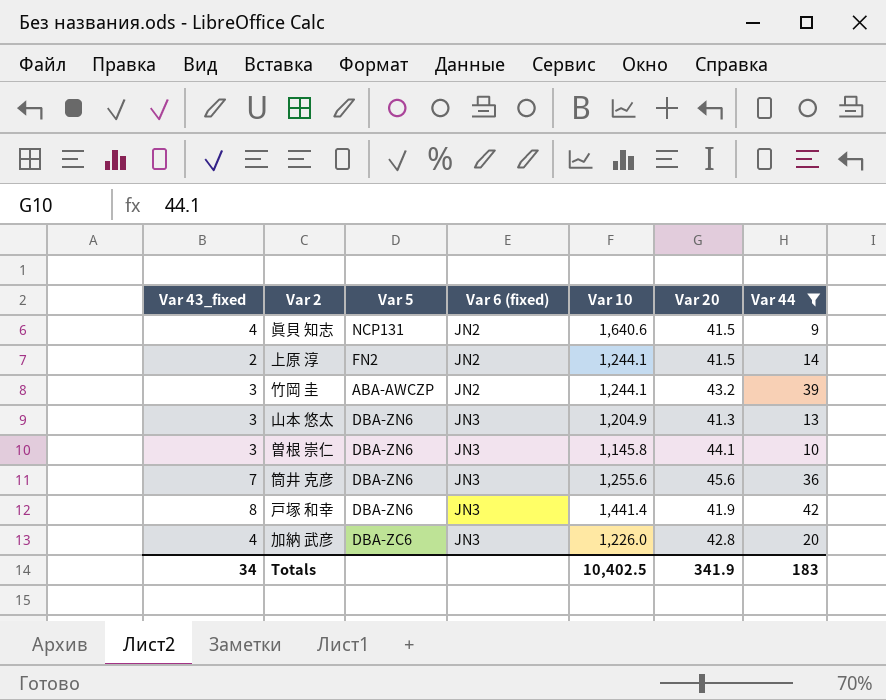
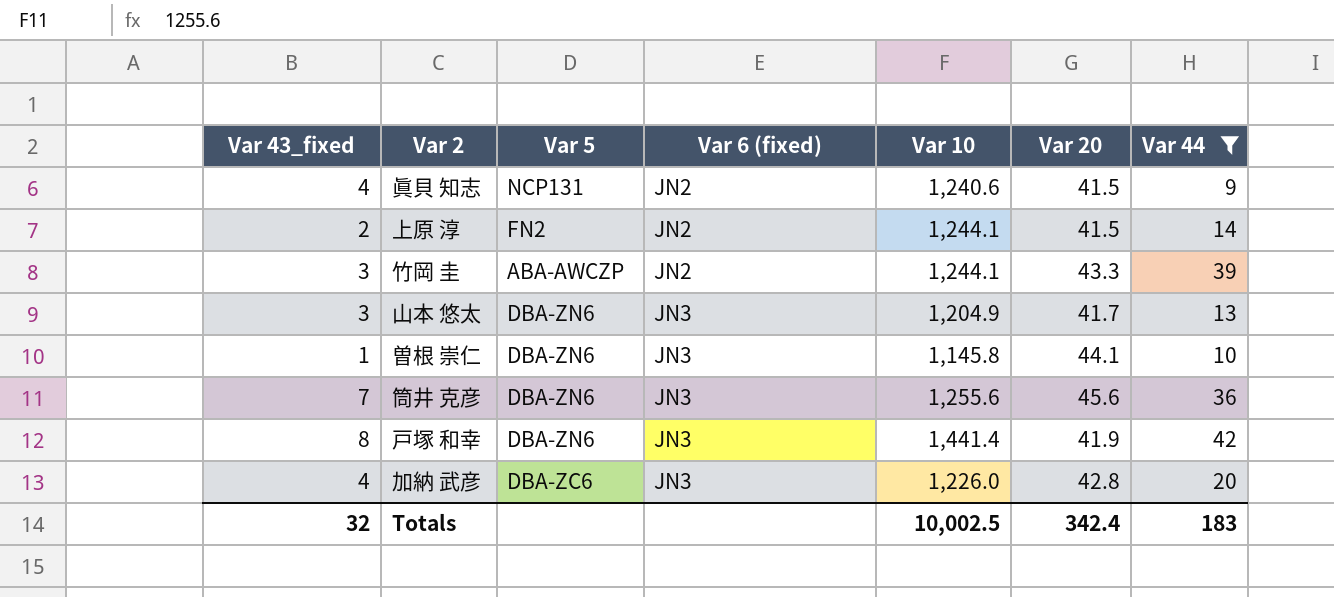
眞貝 知志 | Var 10: 1,640.6 -> 1,240.6
竹岡 圭 | Var 20: 43.2 -> 43.3
山本 悠太 | Var 20: 41.3 -> 41.7
曽根 崇仁 | Var 43_fixed: 3 -> 1
Totals | Var 43_fixed: 34 -> 32
Totals | Var 10: 10,402.5 -> 10,002.5
Totals | Var 20: 341.9 -> 342.4

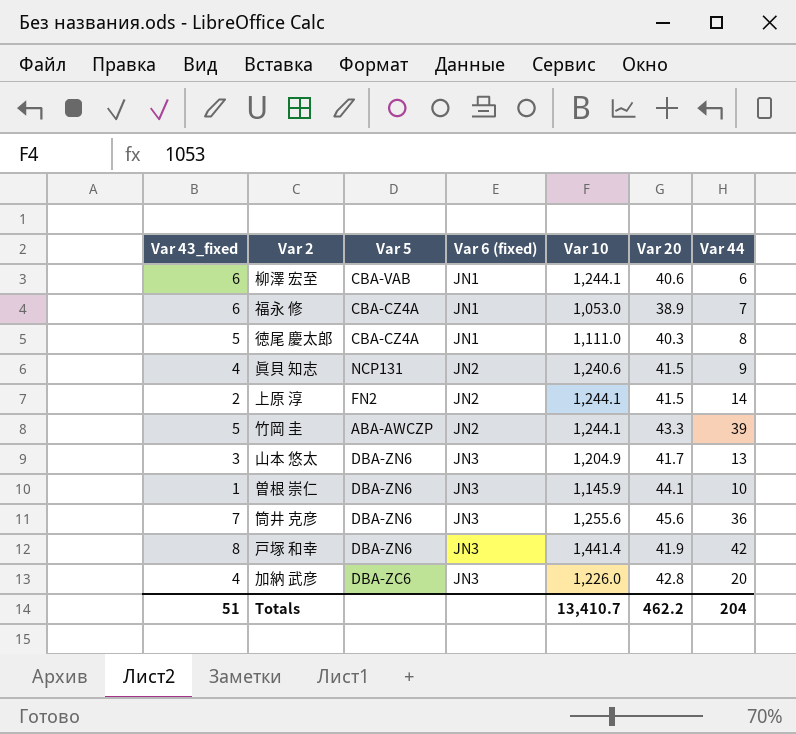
filter: Var 44 >= 9 -> none
竹岡 圭 | Var 43_fixed: 3 -> 5
曽根 崇仁 | Var 10: 1,145.8 -> 1,145.9
Totals | Var 43_fixed: 32 -> 51
Totals | Var 10: 10,002.5 -> 13,410.7
Totals | Var 20: 342.4 -> 462.2
Totals | Var 44: 183 -> 204

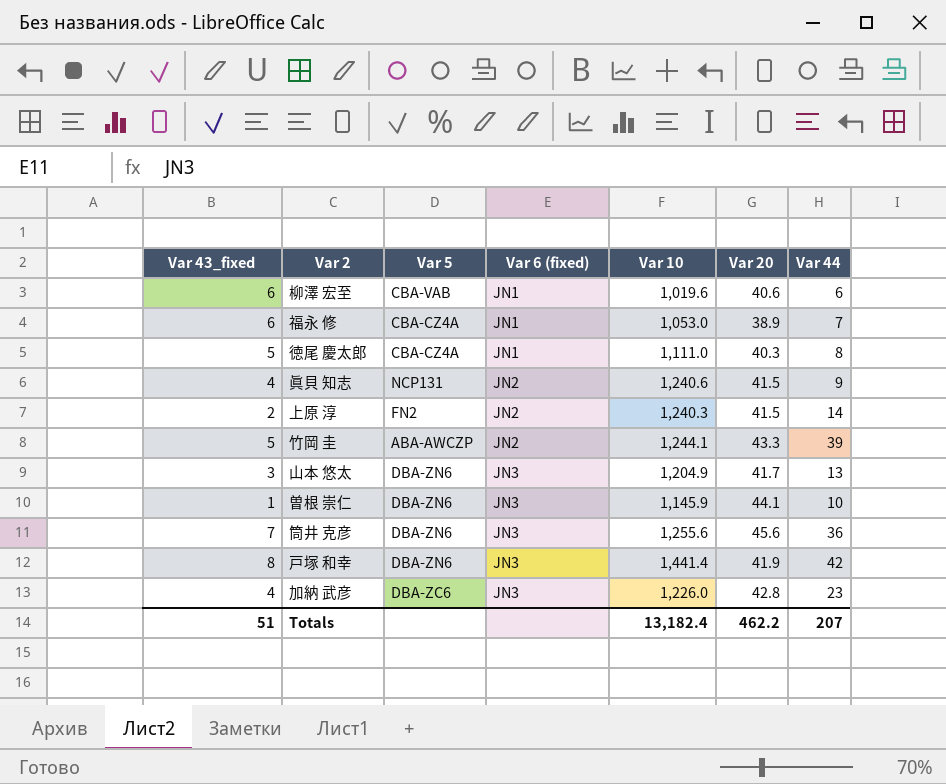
柳澤 宏至 | Var 10: 1,244.1 -> 1,019.6
上原 淳 | Var 10: 1,244.1 -> 1,240.3
加納 武彦 | Var 44: 20 -> 23
Totals | Var 10: 13,410.7 -> 13,182.4
Totals | Var 44: 204 -> 207

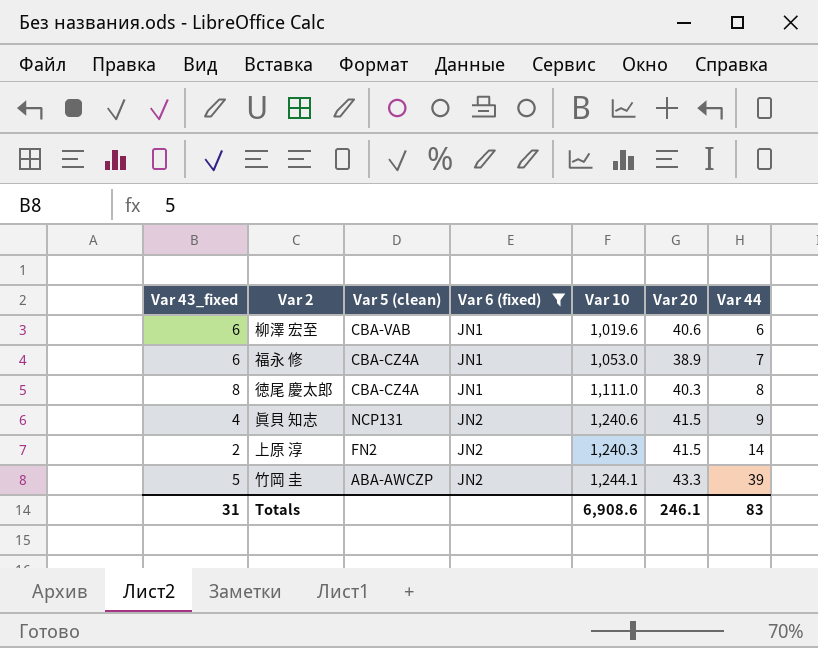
filter: none -> Var 6 (fixed) != JN3
column name: Var 5 -> Var 5 (clean)
徳尾 慶太郎 | Var 43_fixed: 5 -> 8
Totals | Var 43_fixed: 51 -> 31
Totals | Var 10: 13,182.4 -> 6,908.6
Totals | Var 20: 462.2 -> 246.1
Totals | Var 44: 207 -> 83

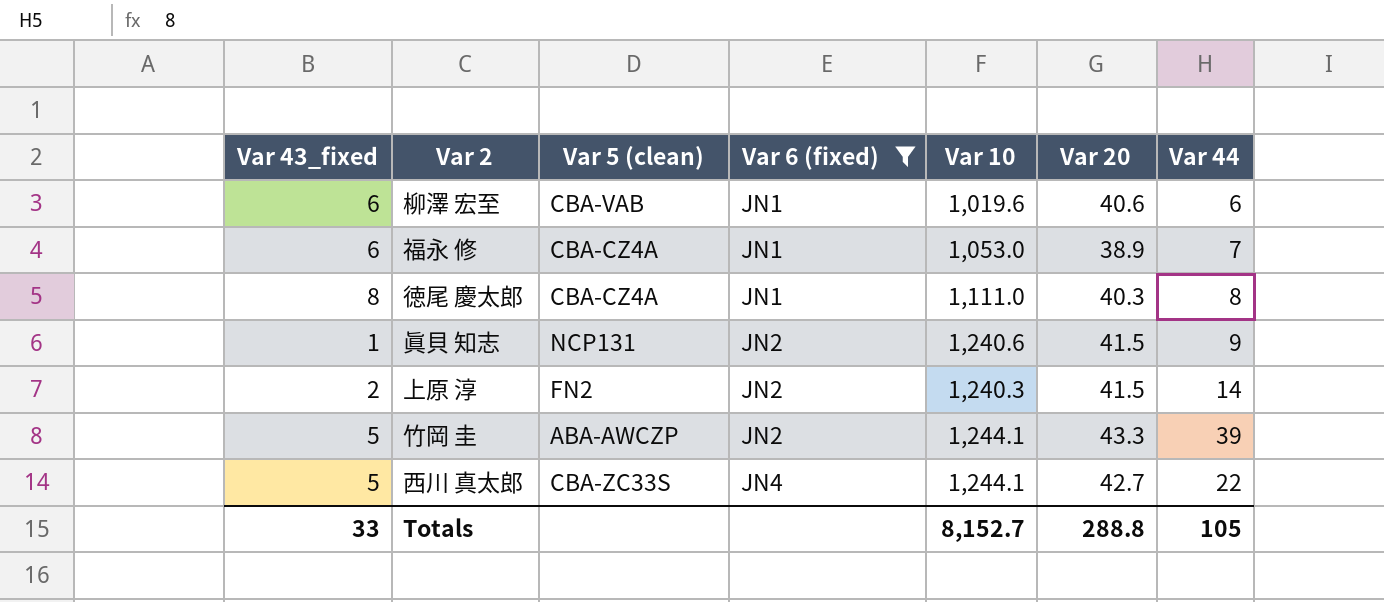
眞貝 知志 | Var 43_fixed: 4 -> 1
row 西川 真太郎: none -> 5 | CBA-ZC33S | JN4 | 1,244.1 | 42.7 | 22
Totals | Var 43_fixed: 31 -> 33
Totals | Var 10: 6,908.6 -> 8,152.7
Totals | Var 20: 246.1 -> 288.8
Totals | Var 44: 83 -> 105

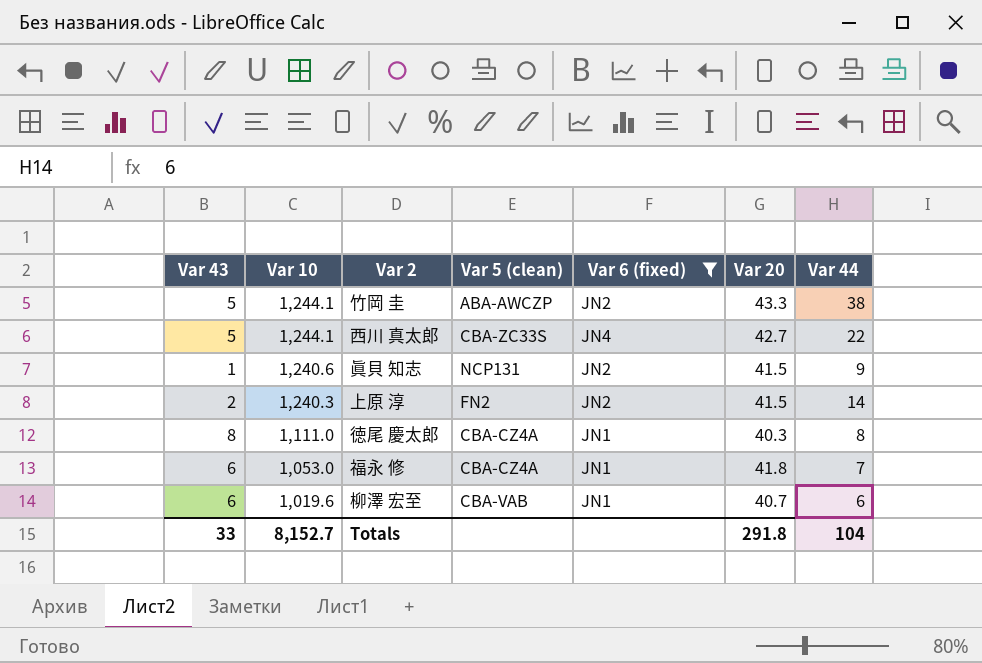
row order: Var 6 (fixed) ascending -> Var 10 descending
column name: Var 43_fixed -> Var 43
column Var 10 | position: 5 -> 2
竹岡 圭 | Var 44: 39 -> 38
福永 修 | Var 20: 38.9 -> 41.8
柳澤 宏至 | Var 20: 40.6 -> 40.7
Totals | Var 20: 288.8 -> 291.8
Totals | Var 44: 105 -> 104

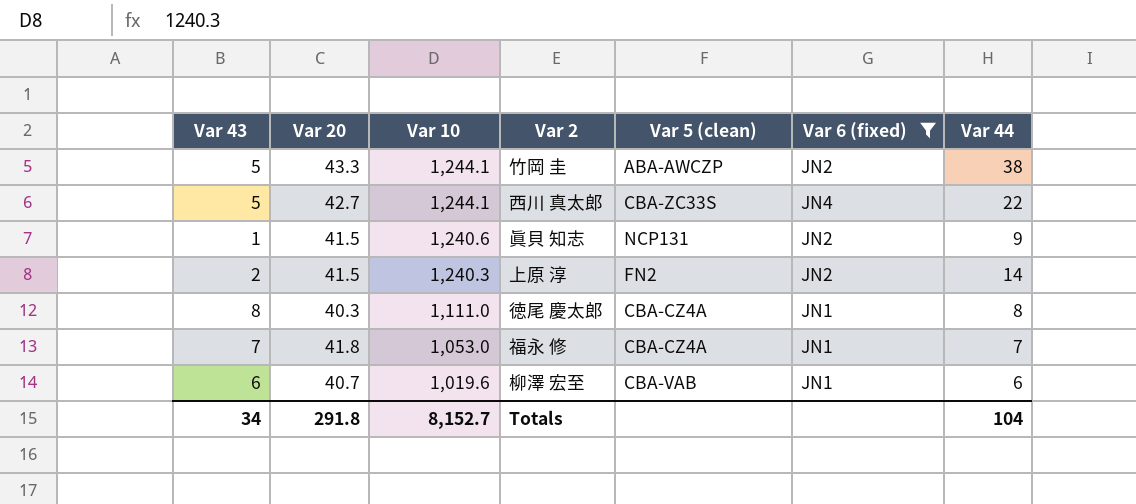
column Var 20 | position: 6 -> 2
福永 修 | Var 43: 6 -> 7
Totals | Var 43: 33 -> 34

